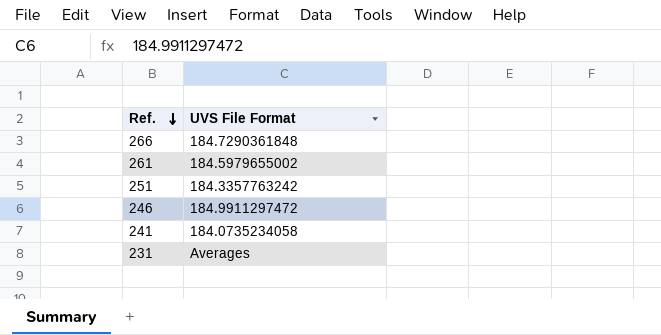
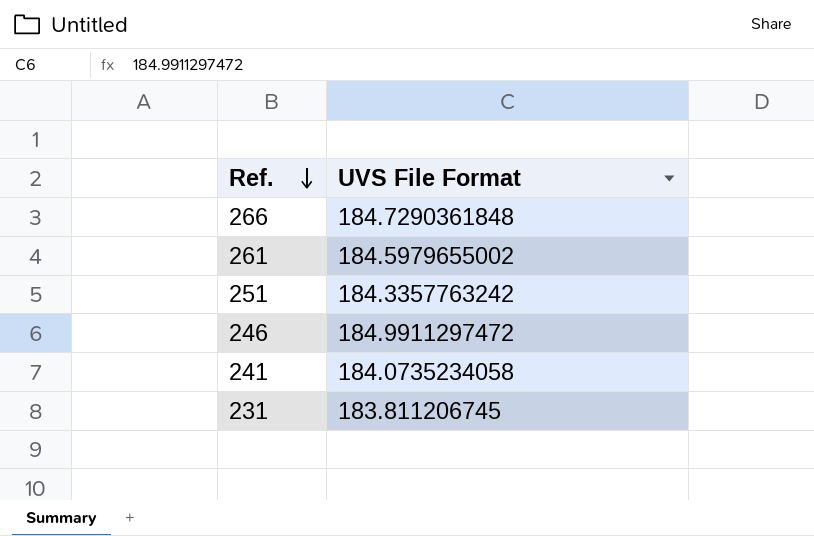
231 | UVS File Format: Averages -> 183.811206745

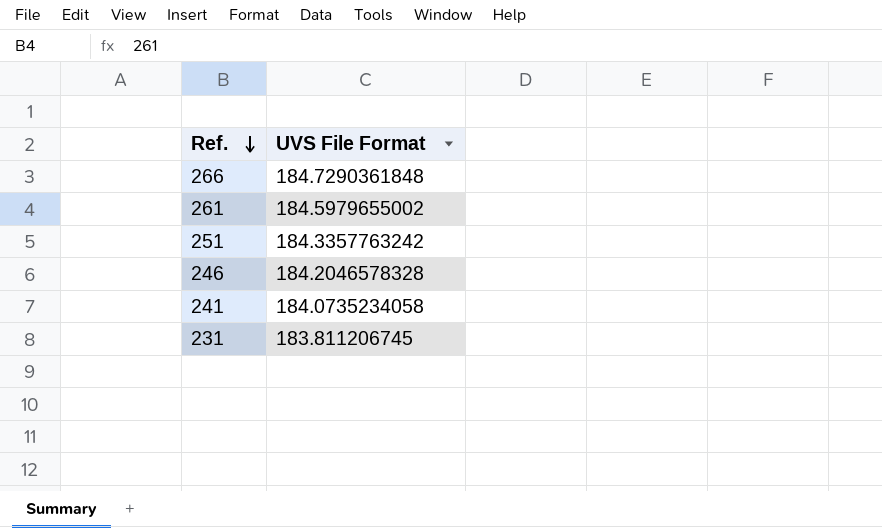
246 | UVS File Format: 184.9911297472 -> 184.2046578328

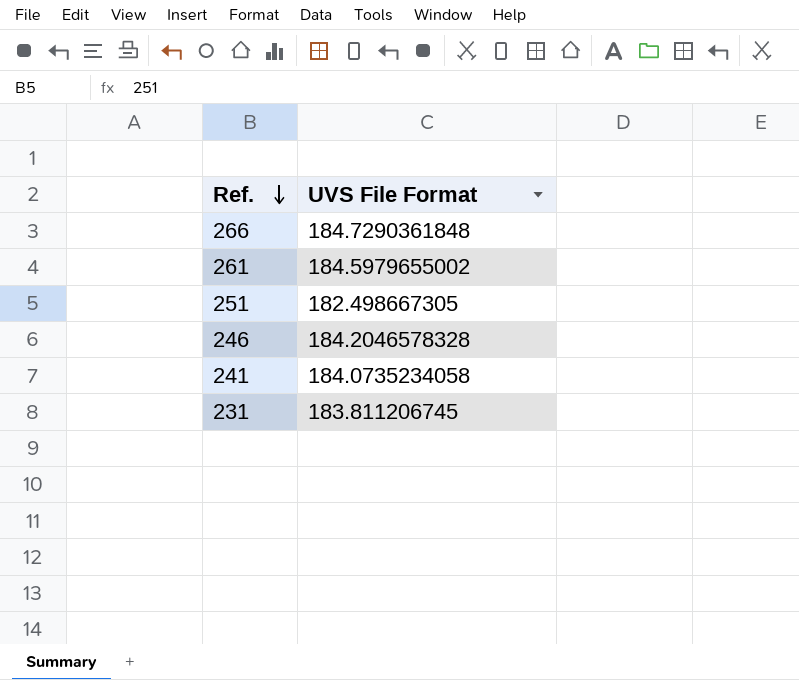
251 | UVS File Format: 184.3357763242 -> 182.498667305

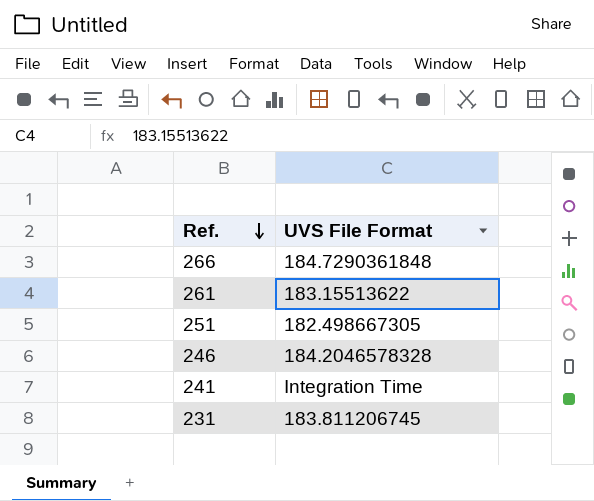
261 | UVS File Format: 184.5979655002 -> 183.15513622
241 | UVS File Format: 184.0735234058 -> Integration Time

